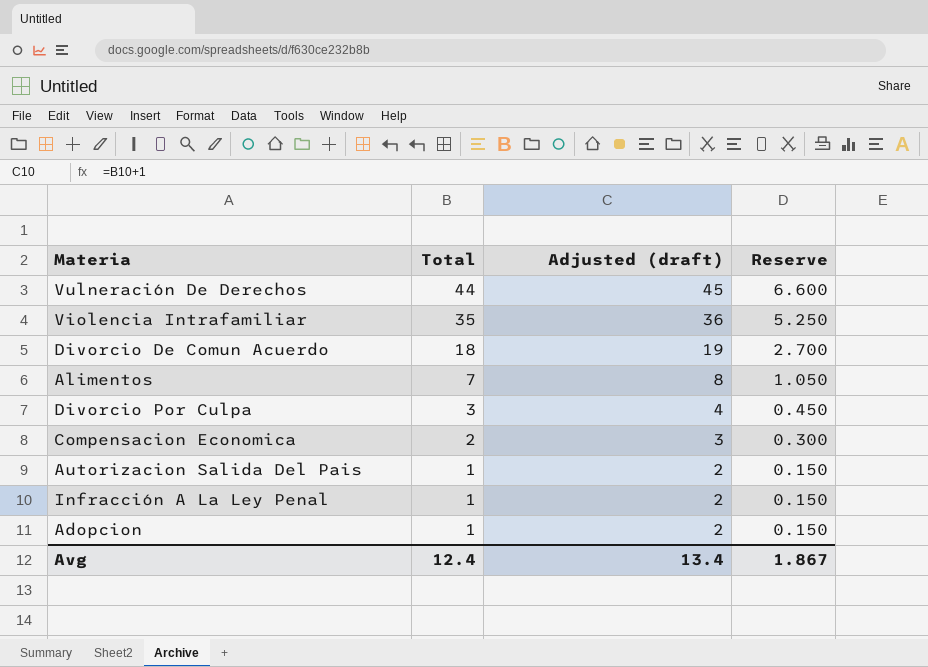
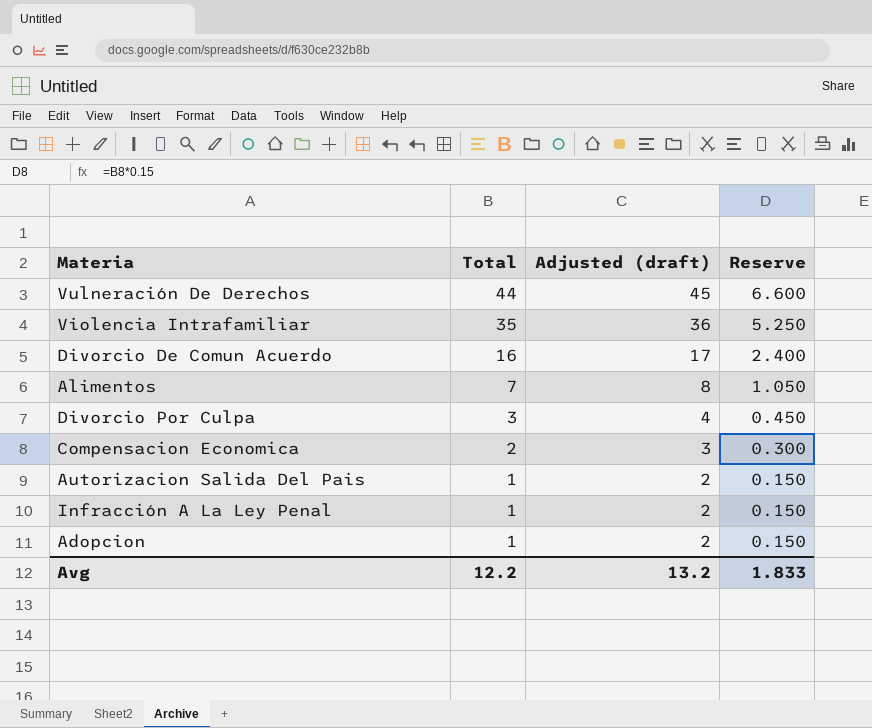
Divorcio De Comun Acuerdo | Total: 18 -> 16
Divorcio De Comun Acuerdo | Adjusted (draft): 19 -> 17
Divorcio De Comun Acuerdo | Reserve: 2.700 -> 2.400
Avg | Total: 12.4 -> 12.2
Avg | Adjusted (draft): 13.4 -> 13.2
Avg | Reserve: 1.867 -> 1.833

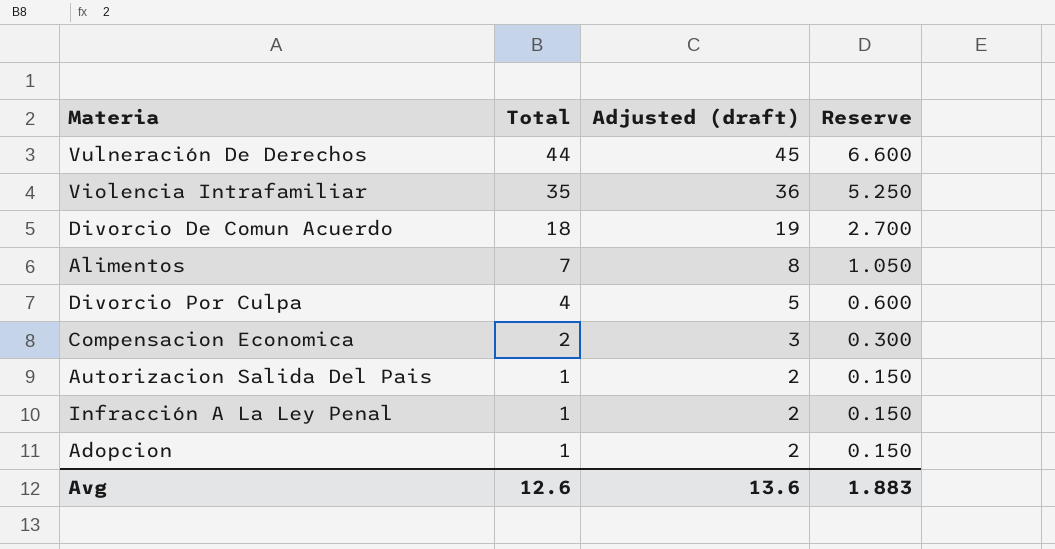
Divorcio De Comun Acuerdo | Total: 16 -> 18
Divorcio De Comun Acuerdo | Adjusted (draft): 17 -> 19
Divorcio De Comun Acuerdo | Reserve: 2.400 -> 2.700
Divorcio Por Culpa | Total: 3 -> 4
Divorcio Por Culpa | Adjusted (draft): 4 -> 5
Divorcio Por Culpa | Reserve: 0.450 -> 0.600
Avg | Total: 12.2 -> 12.6
Avg | Adjusted (draft): 13.2 -> 13.6
Avg | Reserve: 1.833 -> 1.883

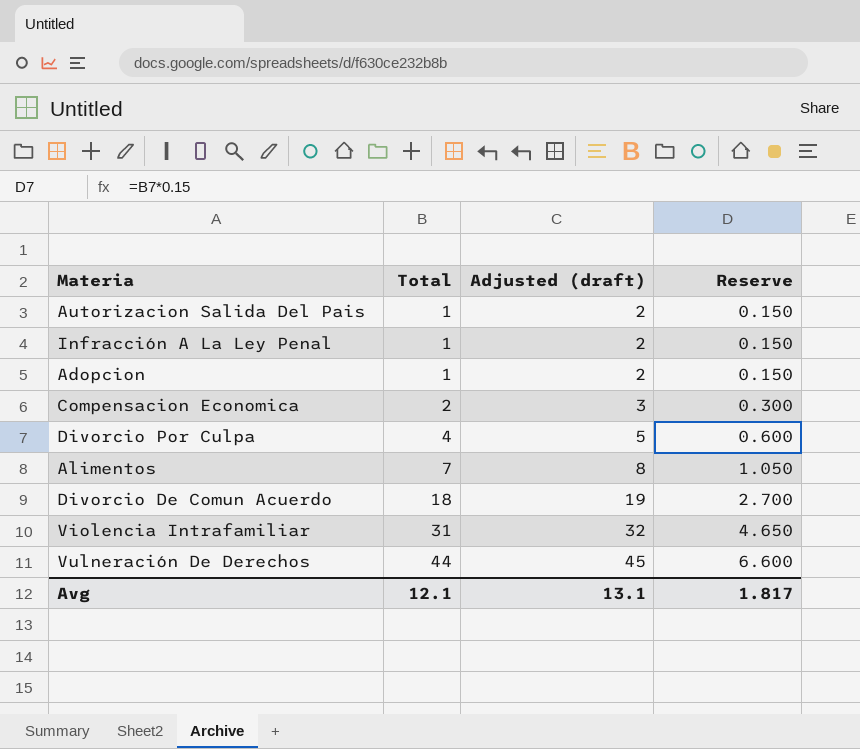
row order: Total descending -> Total ascending
Violencia Intrafamiliar | Total: 35 -> 31
Violencia Intrafamiliar | Adjusted (draft): 36 -> 32
Violencia Intrafamiliar | Reserve: 5.250 -> 4.650
Avg | Total: 12.6 -> 12.1
Avg | Adjusted (draft): 13.6 -> 13.1
Avg | Reserve: 1.883 -> 1.817

